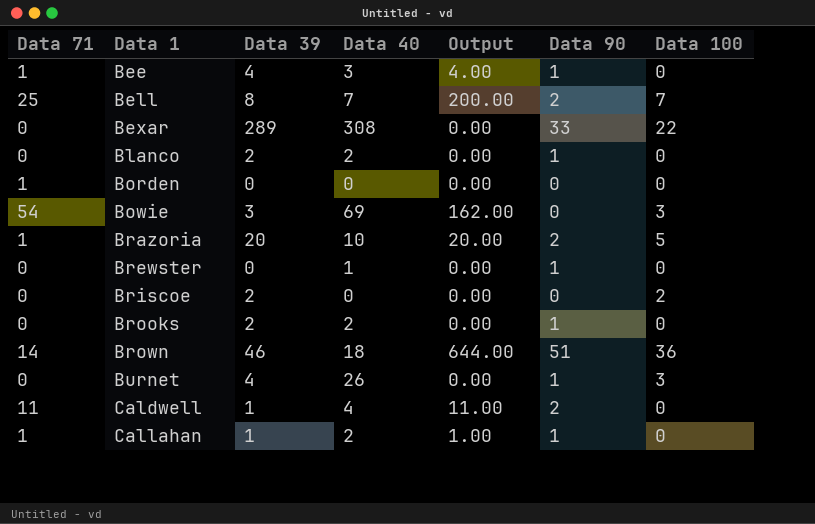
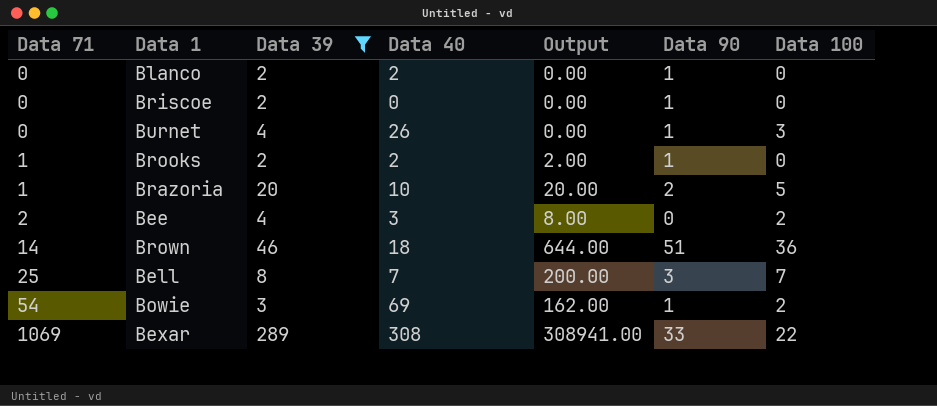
filter: none -> Data 39 >= 2
row order: Data 1 ascending -> Data 71 ascending
Briscoe | Data 90: 0 -> 1
Briscoe | Data 100: 2 -> 0
Brooks | Data 71: 0 -> 1
Brooks | Output: 0.00 -> 2.00
Bee | Data 71: 1 -> 2
Bee | Output: 4.00 -> 8.00
Bee | Data 90: 1 -> 0
Bee | Data 100: 0 -> 2
Bell | Data 90: 2 -> 3
Bowie | Data 90: 0 -> 1
Bowie | Data 100: 3 -> 2
Bexar | Data 71: 0 -> 1069
Bexar | Output: 0.00 -> 308941.00

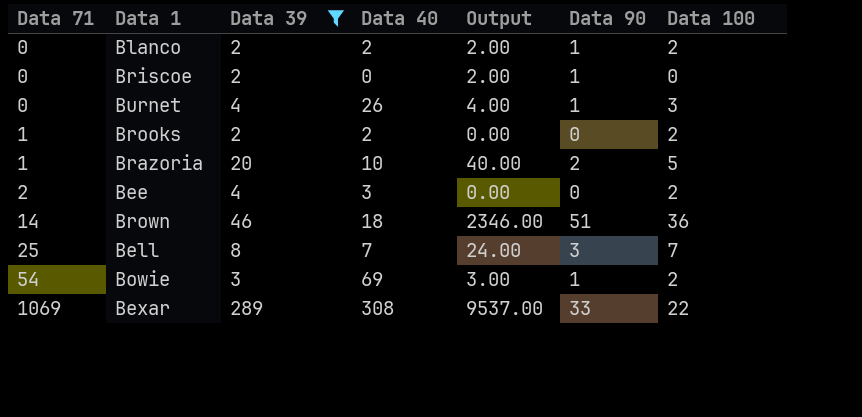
column Output | formula: [Data 71] * [Data 39] -> [Data 39] * [Data 90]
Blanco | Data 100: 0 -> 2
Brooks | Data 90: 1 -> 0
Brooks | Data 100: 0 -> 2

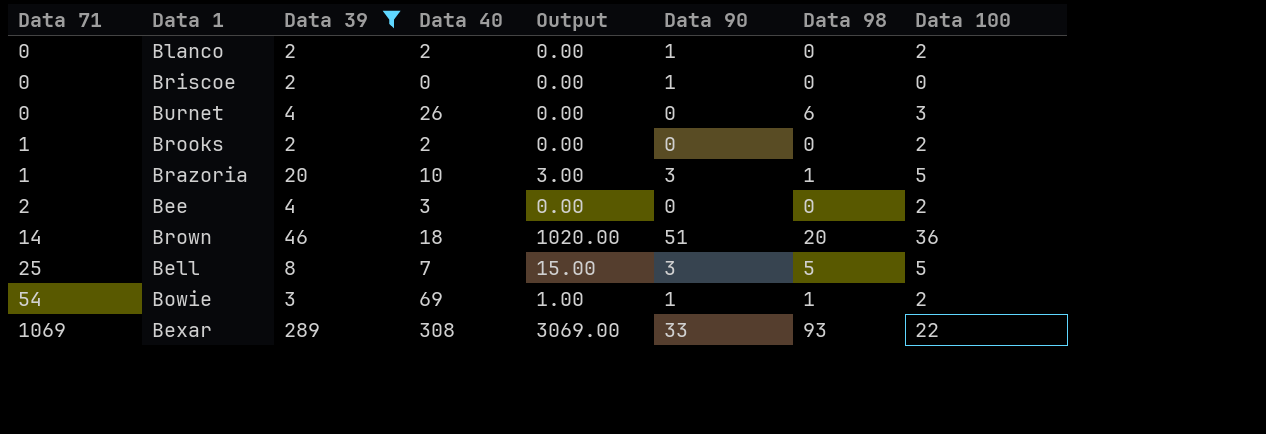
column Output | formula: [Data 39] * [Data 90] -> [Data 90] * [Data 98]
column Data 98 | position: none -> 7
Burnet | Data 90: 1 -> 0
Brazoria | Data 90: 2 -> 3
Bell | Data 100: 7 -> 5

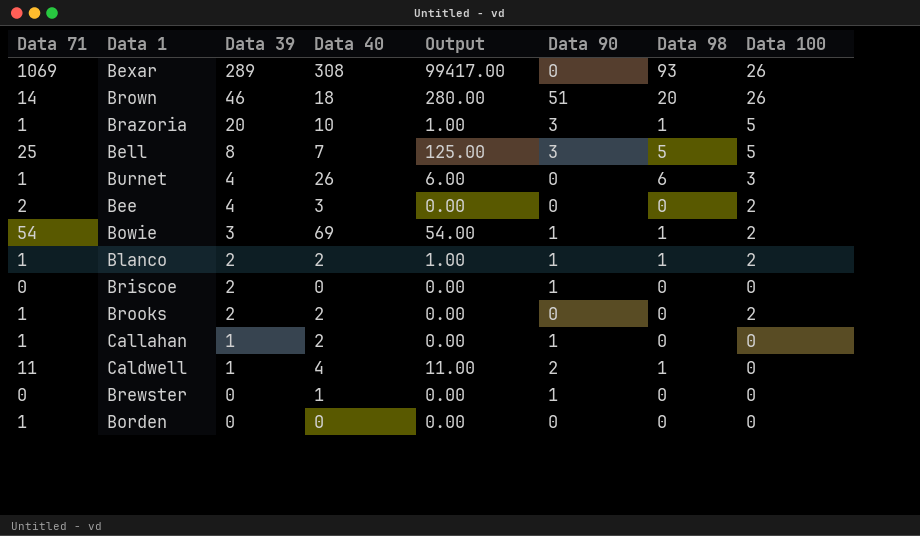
filter: Data 39 >= 2 -> none
row order: Data 71 ascending -> Data 39 descending
column Output | formula: [Data 90] * [Data 98] -> [Data 71] * [Data 98]
Bexar | Data 90: 33 -> 0
Bexar | Data 100: 22 -> 26
Brown | Data 100: 36 -> 26
Burnet | Data 71: 0 -> 1
Blanco | Data 71: 0 -> 1
Blanco | Data 98: 0 -> 1

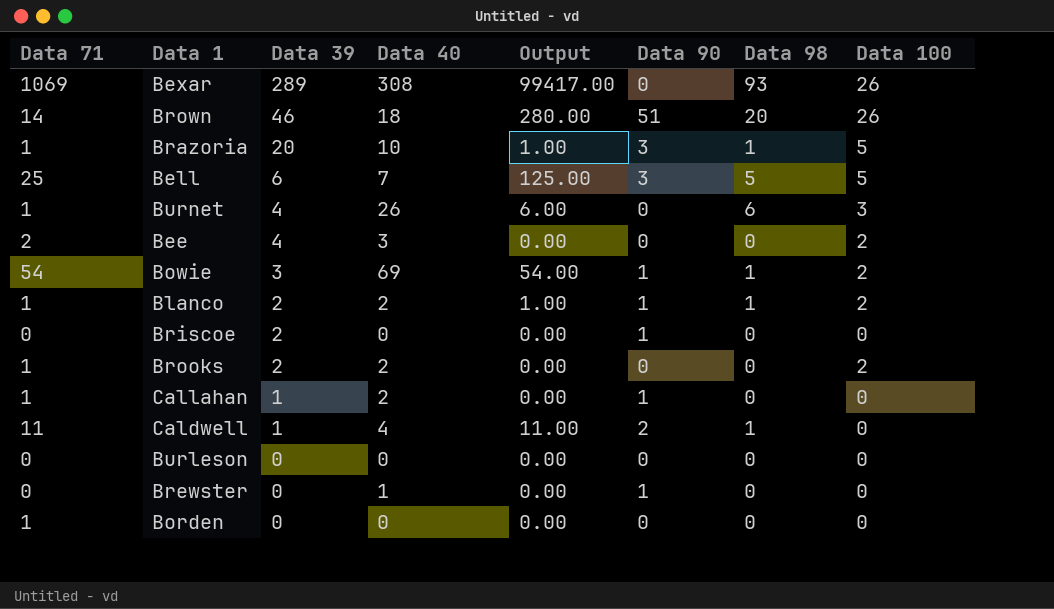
Bell | Data 39: 8 -> 6
row Burleson: none -> 0 | 0 | 0 | 0.00 | 0 | 0 | 0

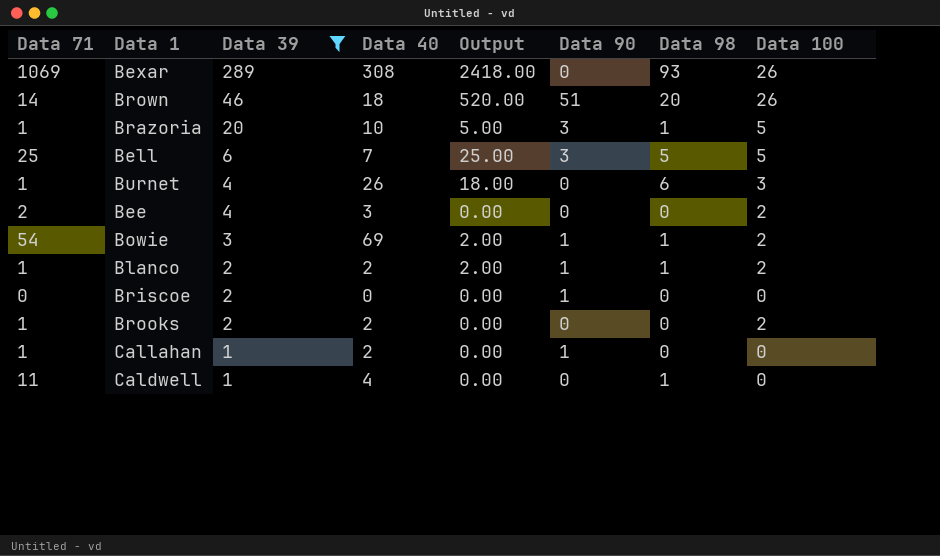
filter: none -> Data 39 != 0
column Output | formula: [Data 71] * [Data 98] -> [Data 98] * [Data 100]
Caldwell | Data 90: 2 -> 0

